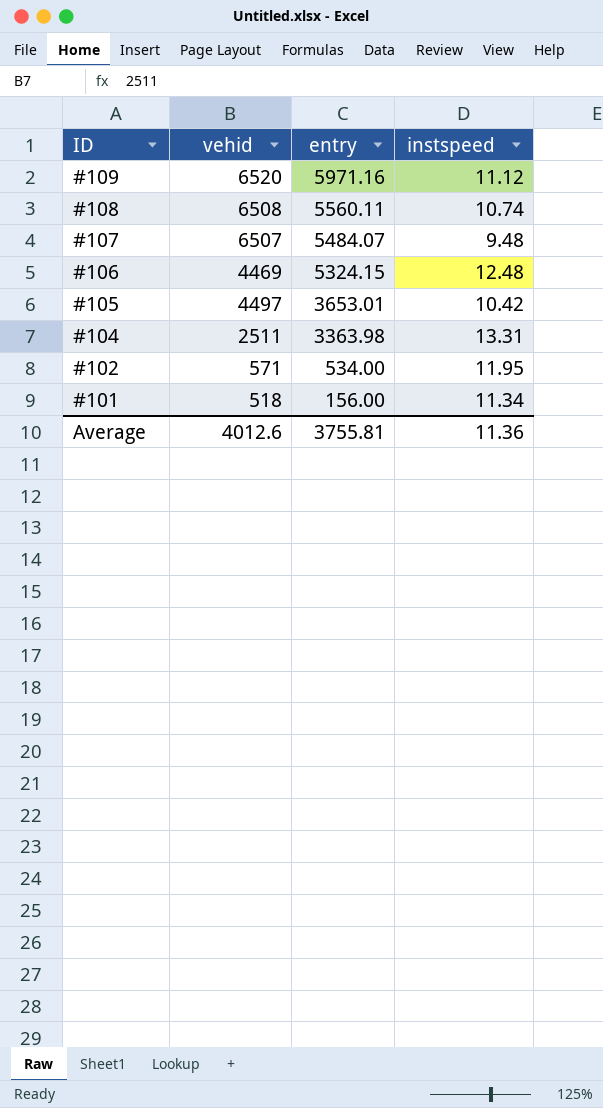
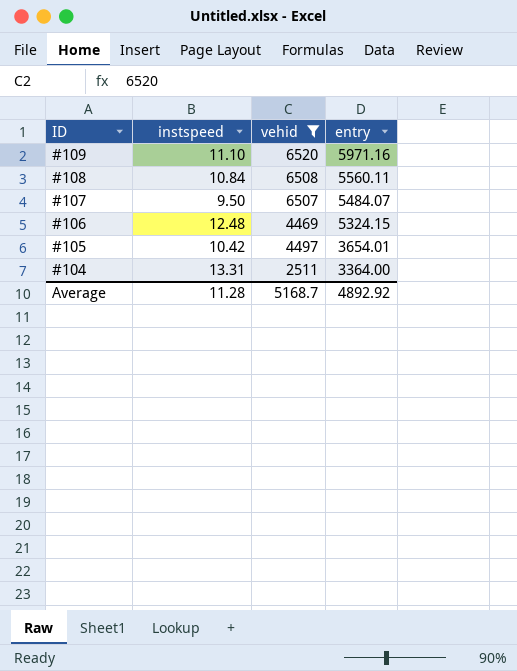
filter: none -> vehid >= 2511
column instspeed | position: 4 -> 2
#109 | instspeed: 11.12 -> 11.10
#108 | instspeed: 10.74 -> 10.84
#107 | instspeed: 9.48 -> 9.50
#105 | entry: 3653.01 -> 3654.01
#104 | entry: 3363.98 -> 3364.00
Average | instspeed: 11.36 -> 11.28
Average | vehid: 4012.6 -> 5168.7
Average | entry: 3755.81 -> 4892.92

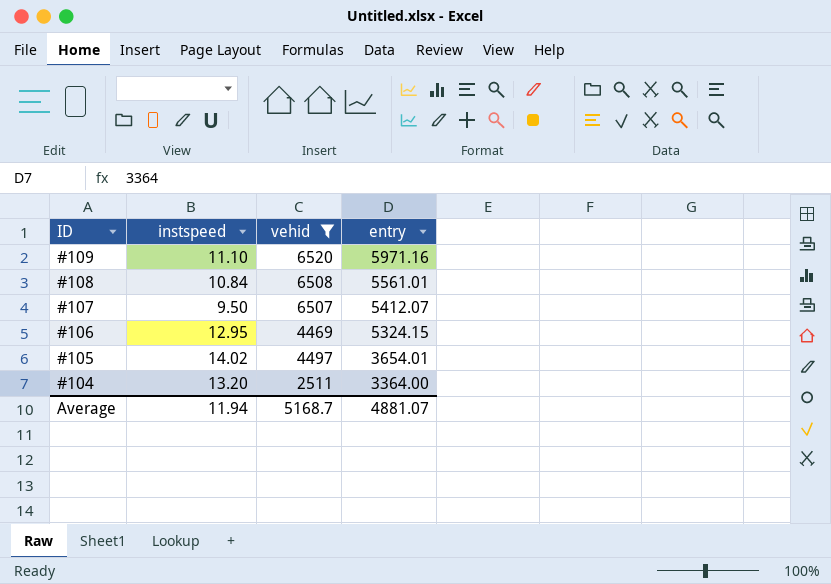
#108 | entry: 5560.11 -> 5561.01
#107 | entry: 5484.07 -> 5412.07
#106 | instspeed: 12.48 -> 12.95
#105 | instspeed: 10.42 -> 14.02
#104 | instspeed: 13.31 -> 13.20
Average | instspeed: 11.28 -> 11.94
Average | entry: 4892.92 -> 4881.07

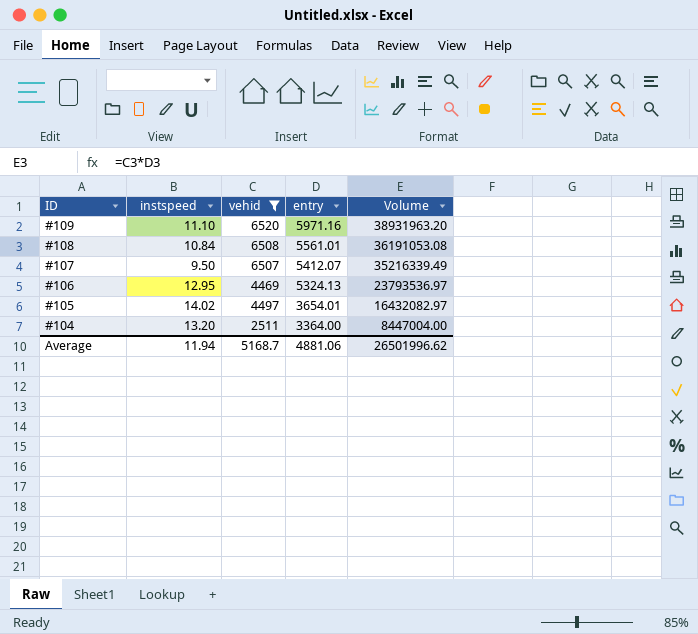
column Volume | formula: none -> [vehid] * [entry]
#106 | entry: 5324.15 -> 5324.13
Average | entry: 4881.07 -> 4881.06

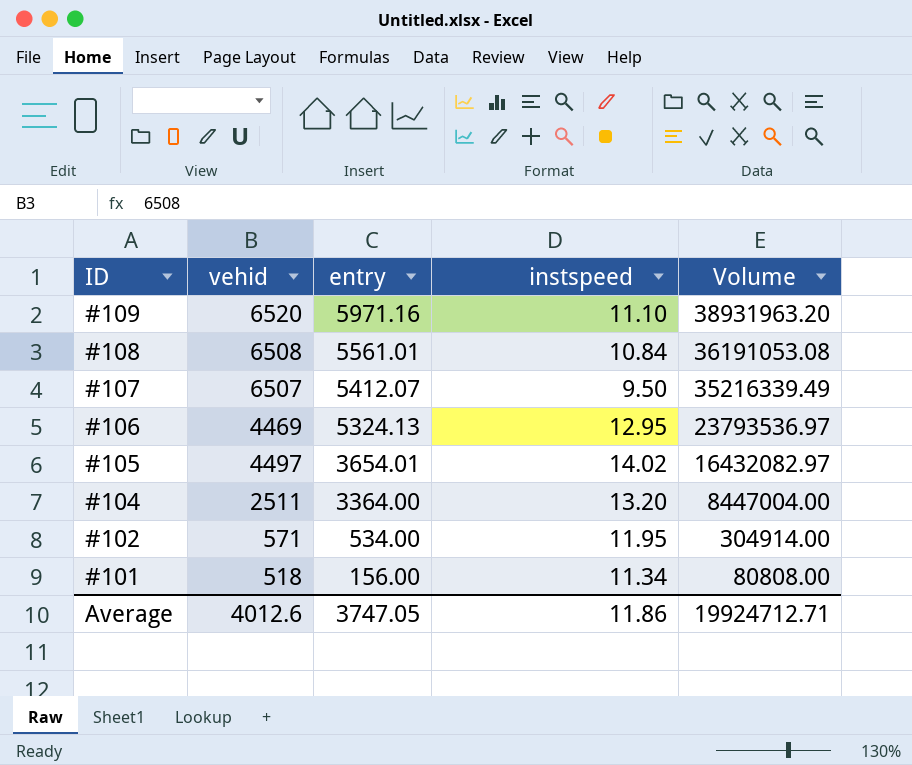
filter: vehid >= 2511 -> none
column instspeed | position: 2 -> 4
Average | vehid: 5168.7 -> 4012.6
Average | entry: 4881.06 -> 3747.05
Average | instspeed: 11.94 -> 11.86
Average | Volume: 26501996.62 -> 19924712.71

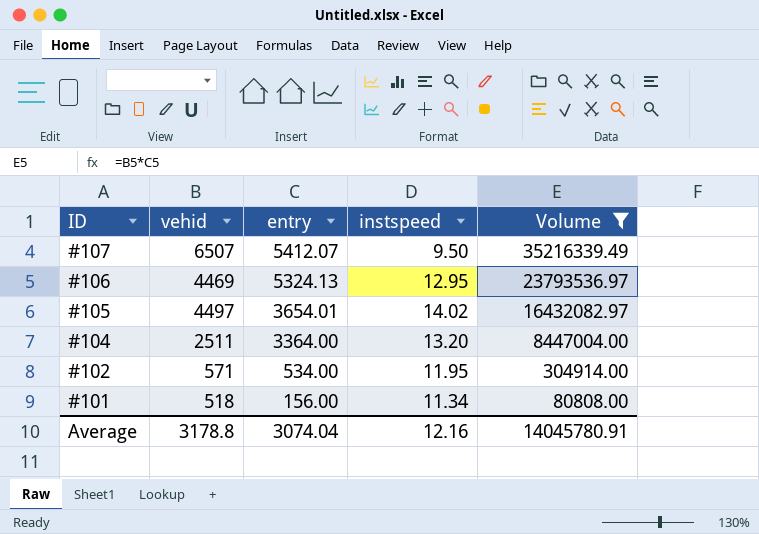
filter: none -> Volume <= 35216339.49
Average | vehid: 4012.6 -> 3178.8
Average | entry: 3747.05 -> 3074.04
Average | instspeed: 11.86 -> 12.16
Average | Volume: 19924712.71 -> 14045780.91

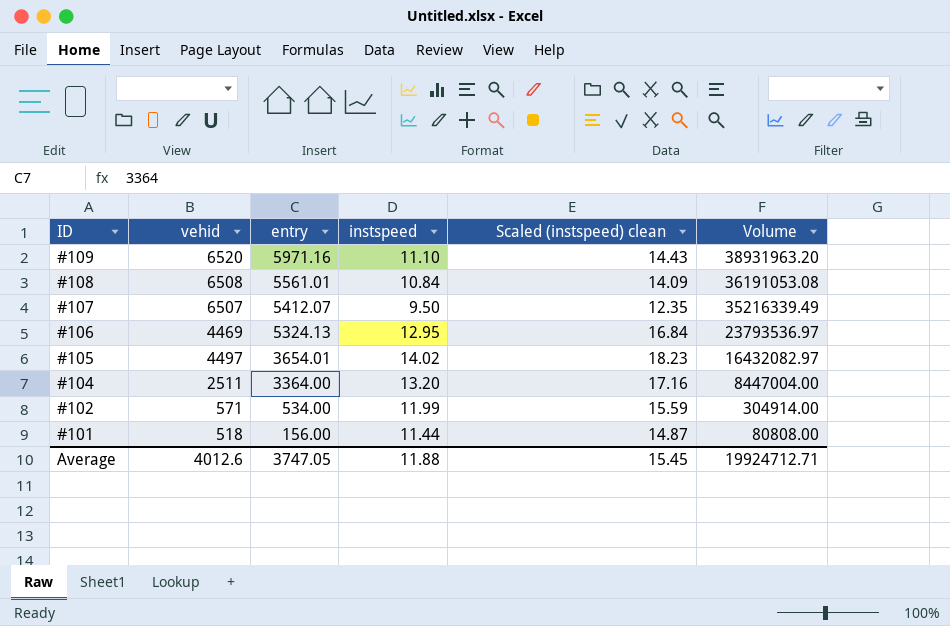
filter: Volume <= 35216339.49 -> none
column Scaled (instspeed) clean | formula: none -> [instspeed] * 1.3
#102 | instspeed: 11.95 -> 11.99
#101 | instspeed: 11.34 -> 11.44
Average | vehid: 3178.8 -> 4012.6
Average | entry: 3074.04 -> 3747.05
Average | instspeed: 12.16 -> 11.88
Average | Volume: 14045780.91 -> 19924712.71

